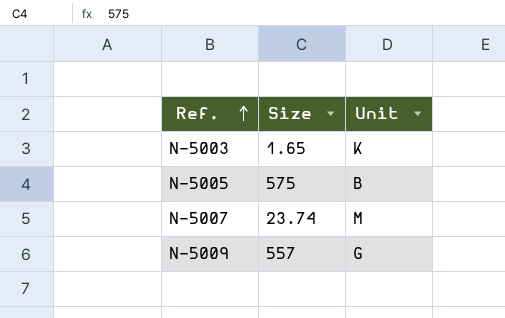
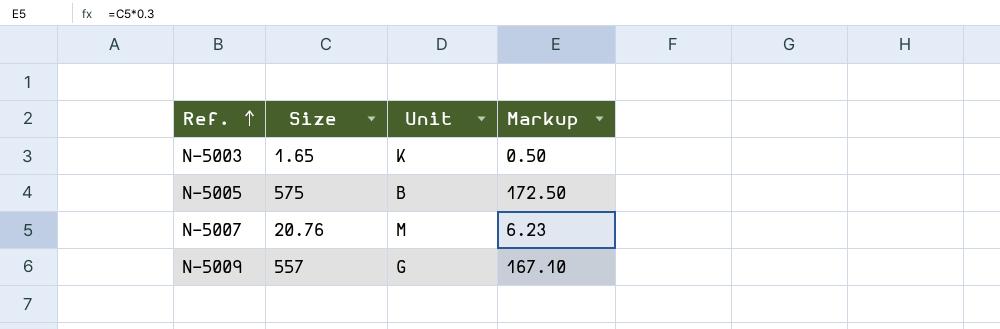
column Markup | formula: none -> [Size] * 0.3
N-5007 | Size: 23.74 -> 20.76

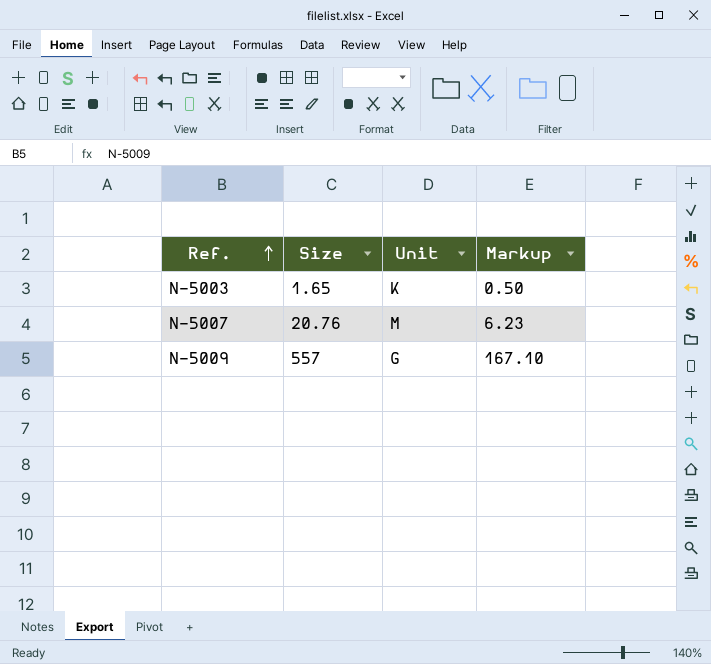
row N-5005: 575 | B | 172.50 -> none

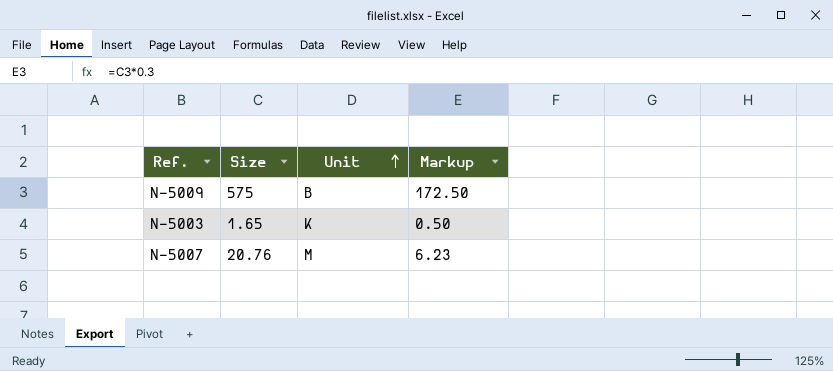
row order: Ref. ascending -> Unit ascending
N-5009 | Size: 557 -> 575
N-5009 | Unit: G -> B
N-5009 | Markup: 167.10 -> 172.50

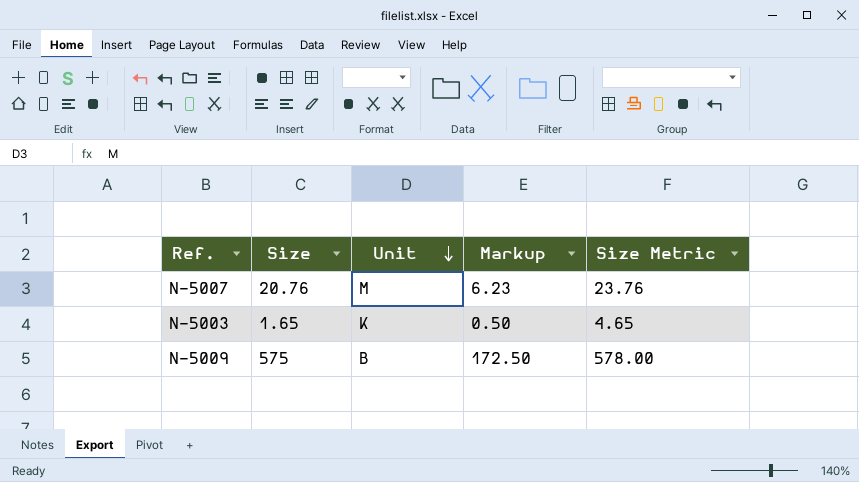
row order: Unit ascending -> Unit descending
column Size Metric | formula: none -> [Size] + 3

